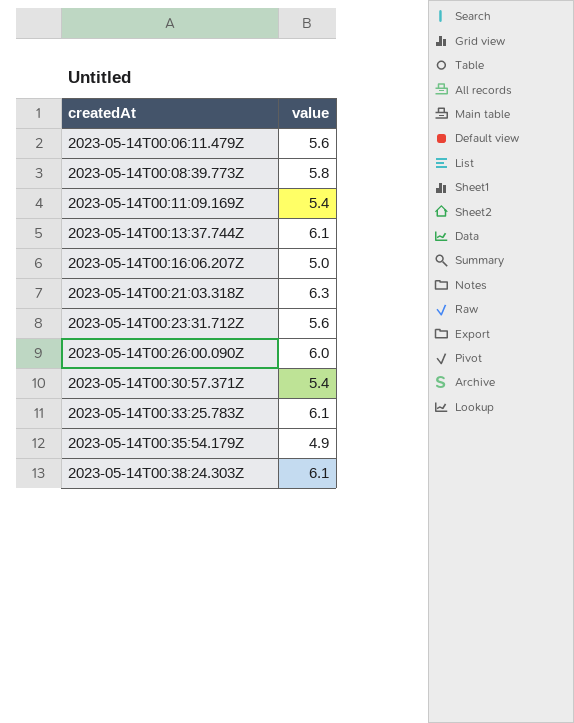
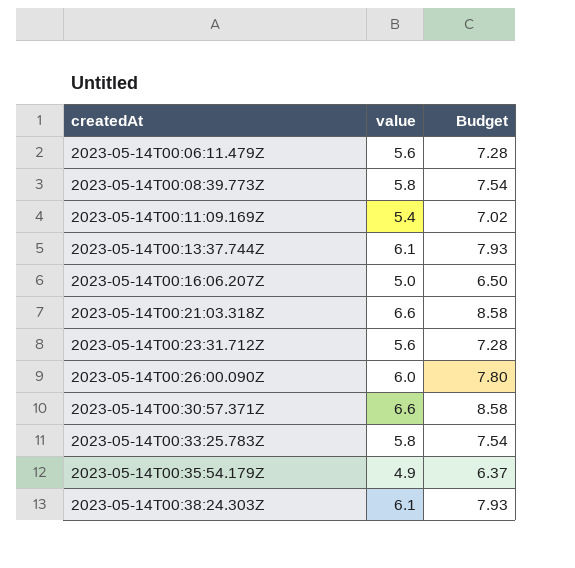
column Budget | formula: none -> [value] * 1.3
2023-05-14T00:21:03.318Z | value: 6.3 -> 6.6
2023-05-14T00:30:57.371Z | value: 5.4 -> 6.6
2023-05-14T00:33:25.783Z | value: 6.1 -> 5.8

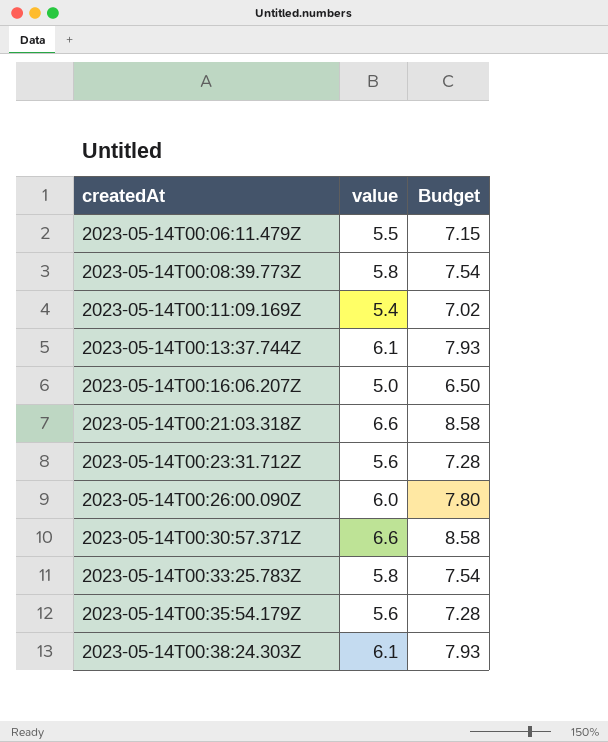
2023-05-14T00:06:11.479Z | value: 5.6 -> 5.5
2023-05-14T00:06:11.479Z | Budget: 7.28 -> 7.15
2023-05-14T00:35:54.179Z | value: 4.9 -> 5.6
2023-05-14T00:35:54.179Z | Budget: 6.37 -> 7.28

